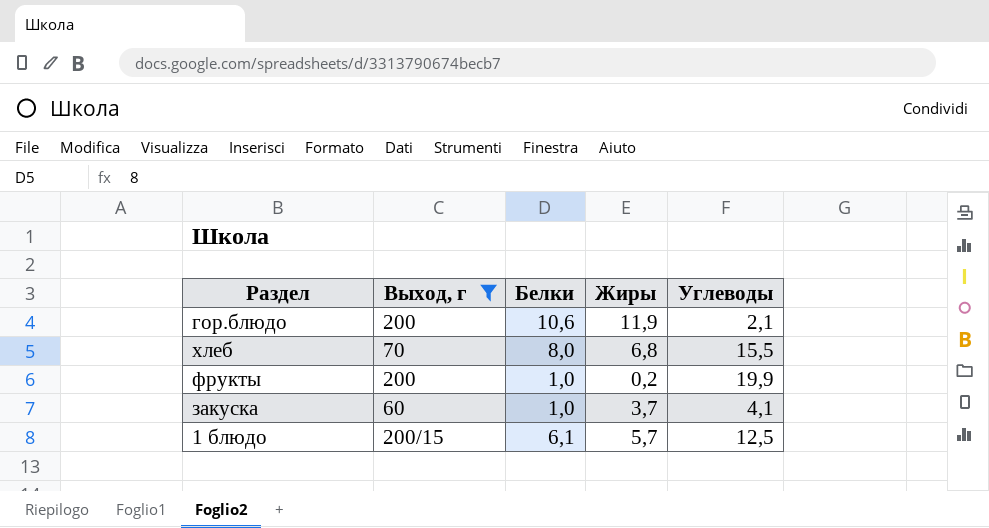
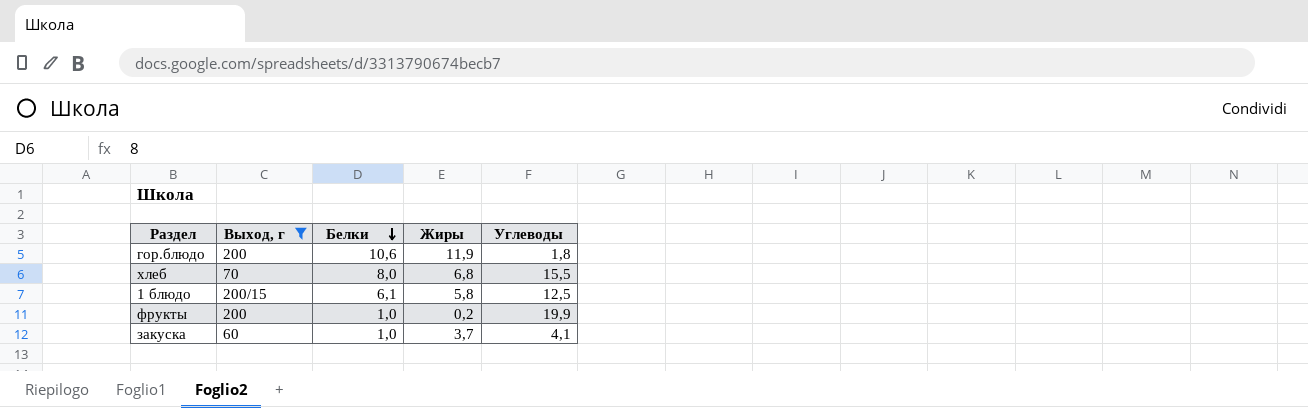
row order: none -> Белки descending
гор.блюдо | Углеводы: 2,1 -> 1,8
1 блюдо | Жиры: 5,7 -> 5,8

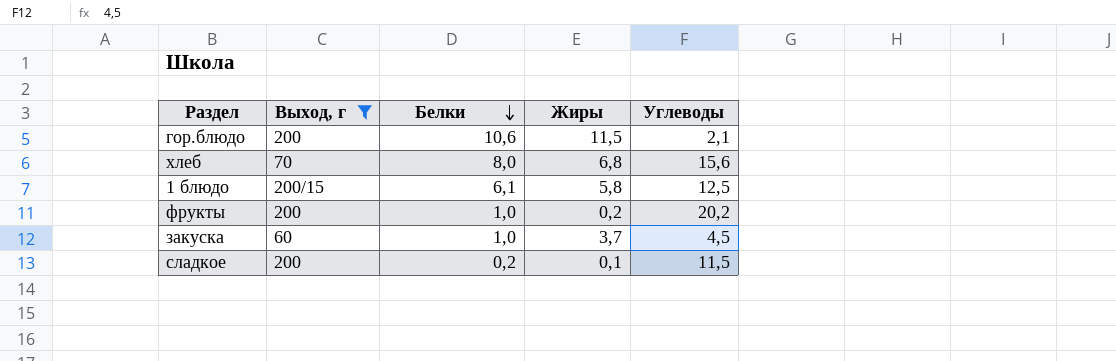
гор.блюдо | Жиры: 11,9 -> 11,5
гор.блюдо | Углеводы: 1,8 -> 2,1
хлеб | Углеводы: 15,5 -> 15,6
фрукты | Углеводы: 19,9 -> 20,2
закуска | Углеводы: 4,1 -> 4,5
row сладкое: none -> 200 | 0,2 | 0,1 | 11,5

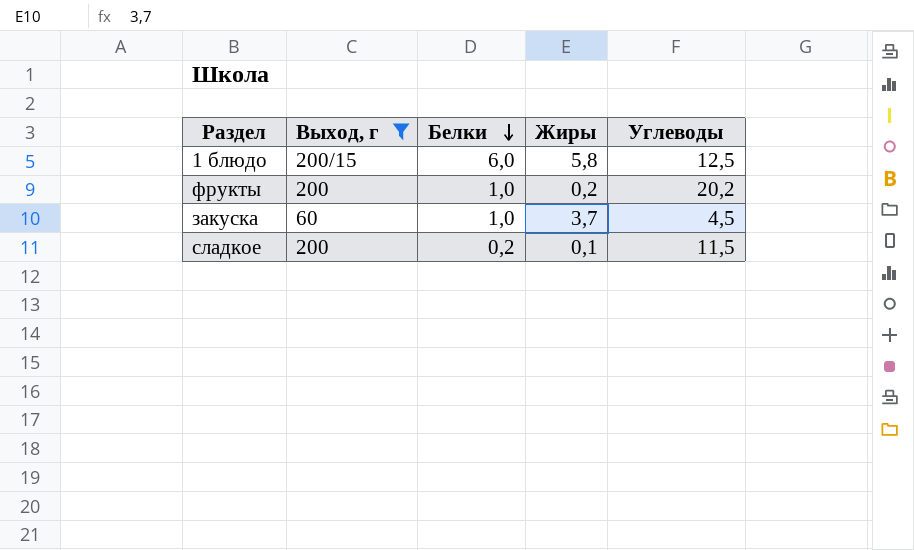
row гор.блюдо: 200 | 10,6 | 11,5 | 2,1 -> none
row хлеб: 70 | 8,0 | 6,8 | 15,6 -> none
1 блюдо | Белки: 6,1 -> 6,0

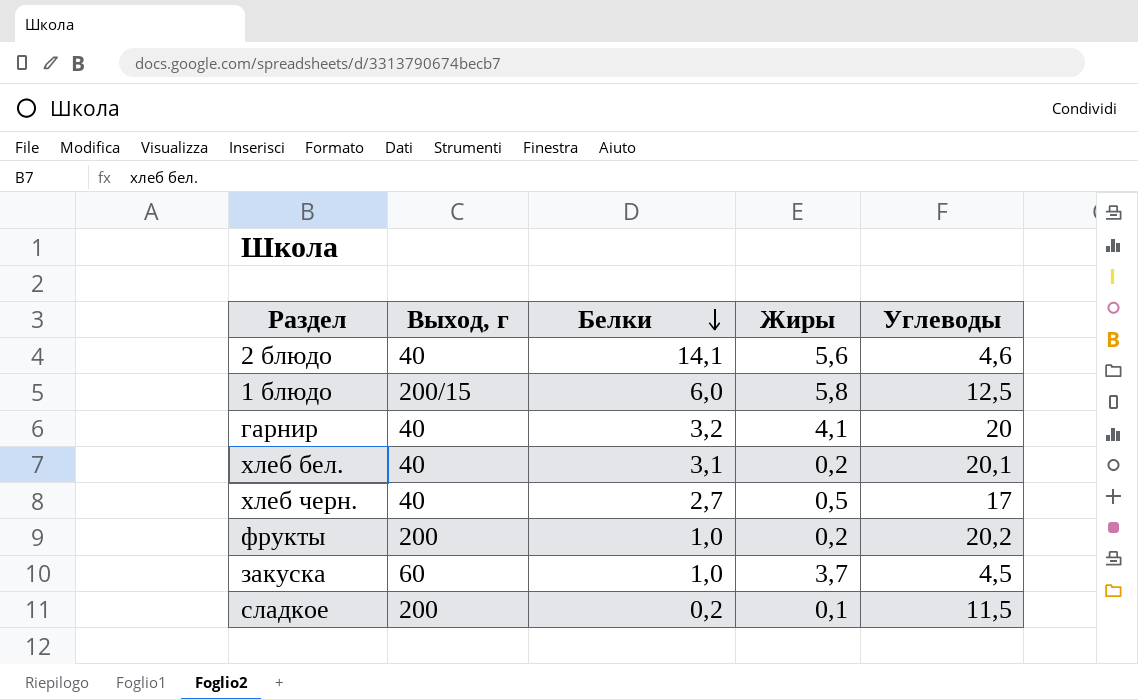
filter: Выход, г != 40 -> none

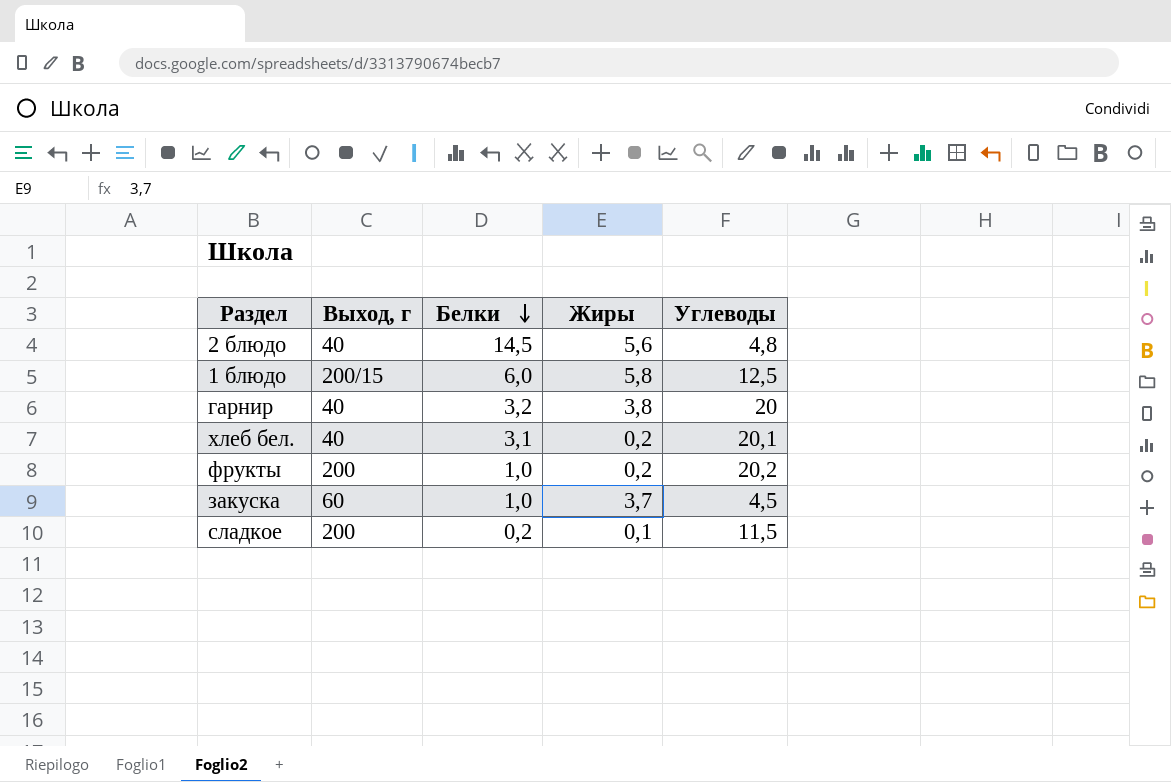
row хлеб черн.: 40 | 2,7 | 0,5 | 17 -> none
2 блюдо | Белки: 14,1 -> 14,5
2 блюдо | Углеводы: 4,6 -> 4,8
гарнир | Жиры: 4,1 -> 3,8

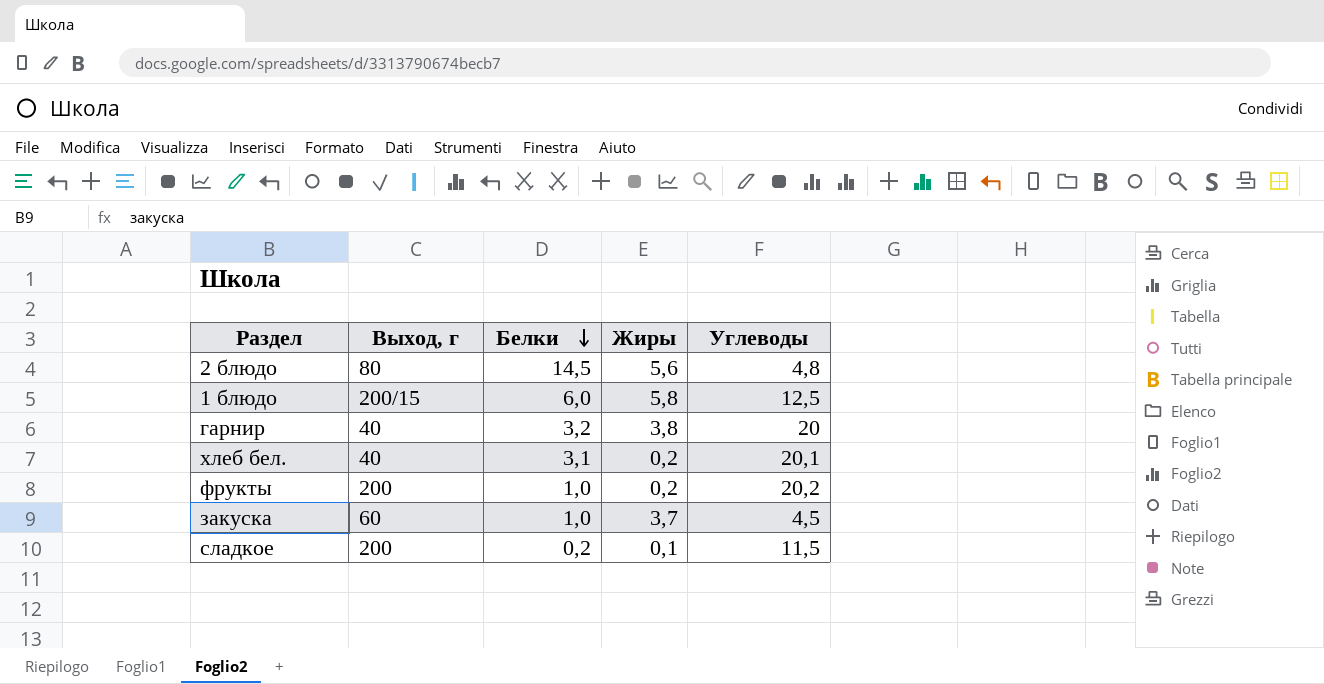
2 блюдо | Выход, г: 40 -> 80

